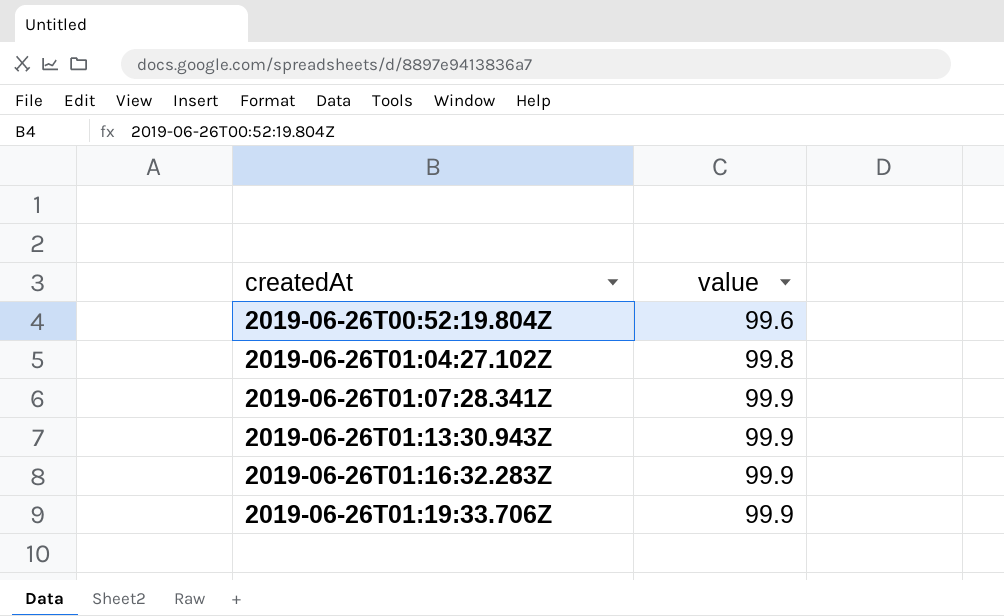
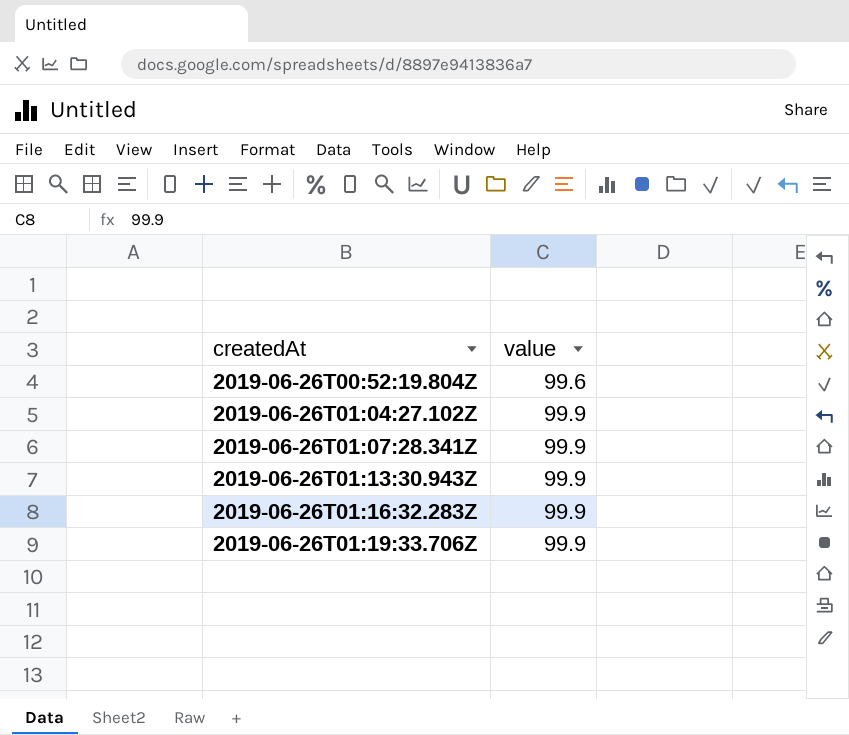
2019-06-26T01:04:27.102Z | value: 99.8 -> 99.9

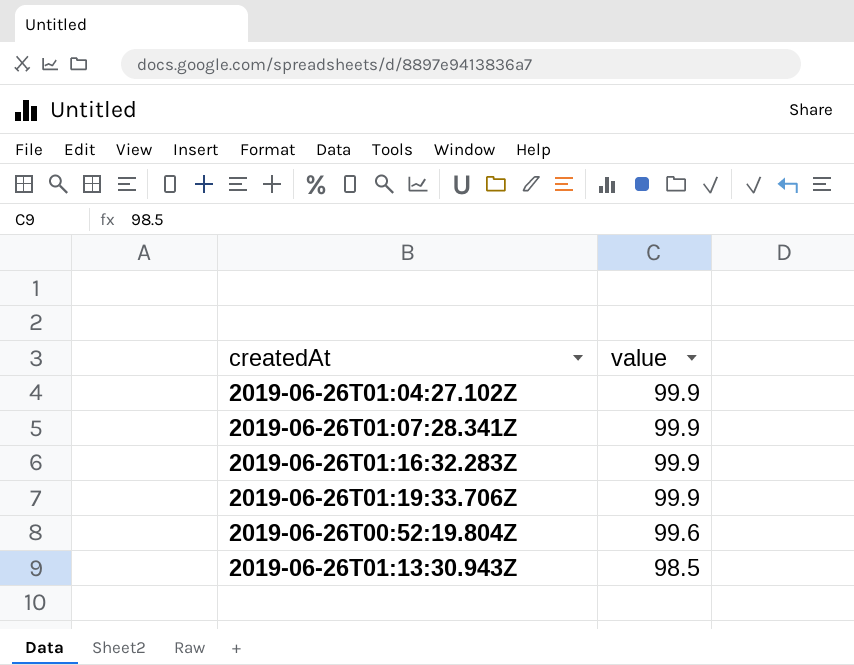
row order: createdAt ascending -> value descending
2019-06-26T01:13:30.943Z | value: 99.9 -> 98.5

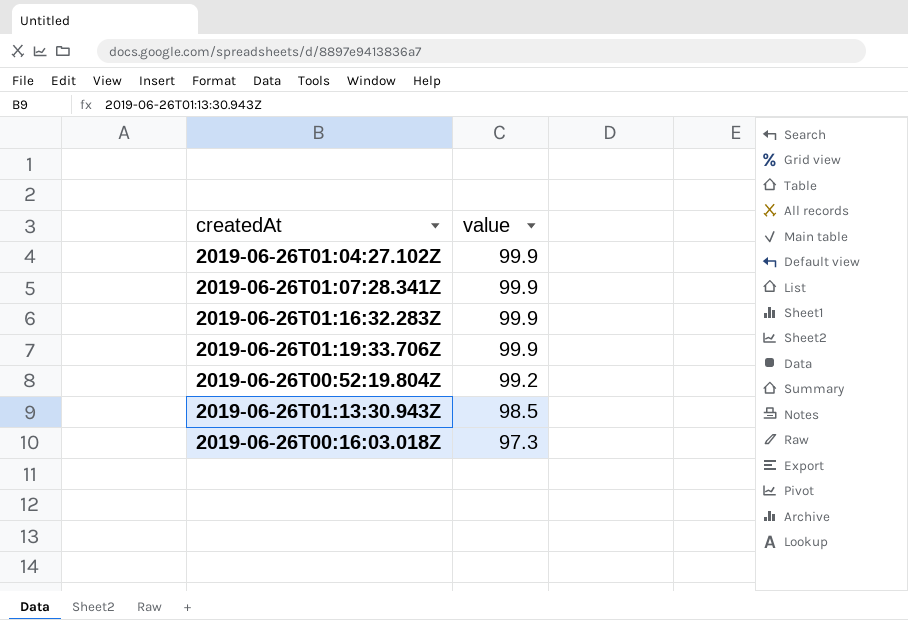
2019-06-26T00:52:19.804Z | value: 99.6 -> 99.2
row 2019-06-26T00:16:03.018Z: none -> 97.3

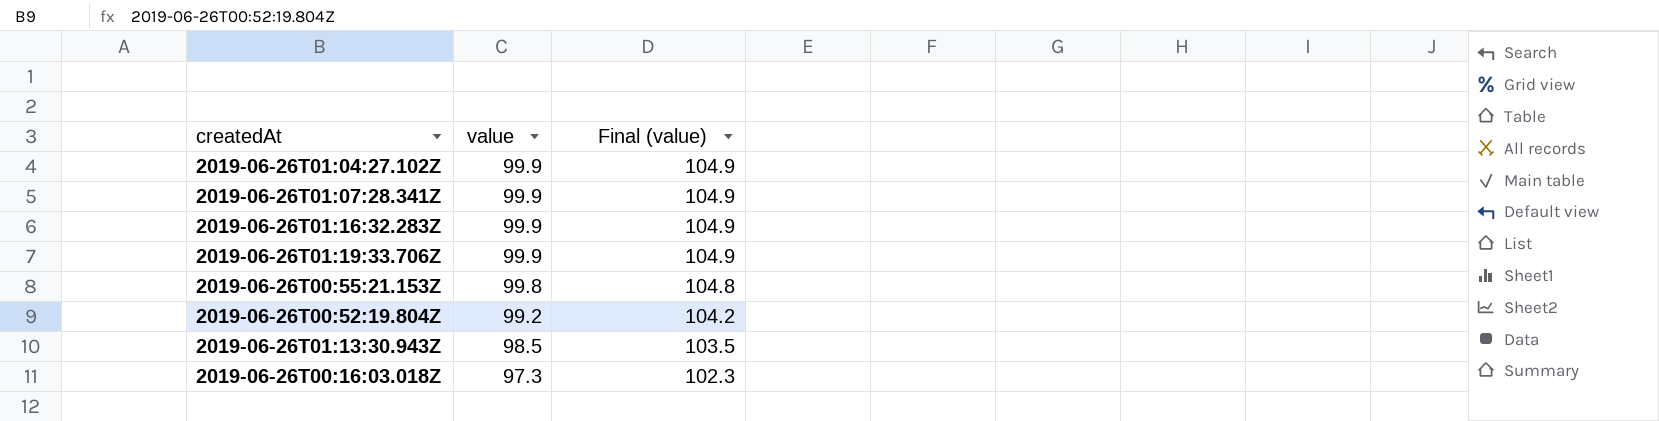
column Final (value) | formula: none -> [value] + 5
row 2019-06-26T00:55:21.153Z: none -> 99.8 | 104.8

